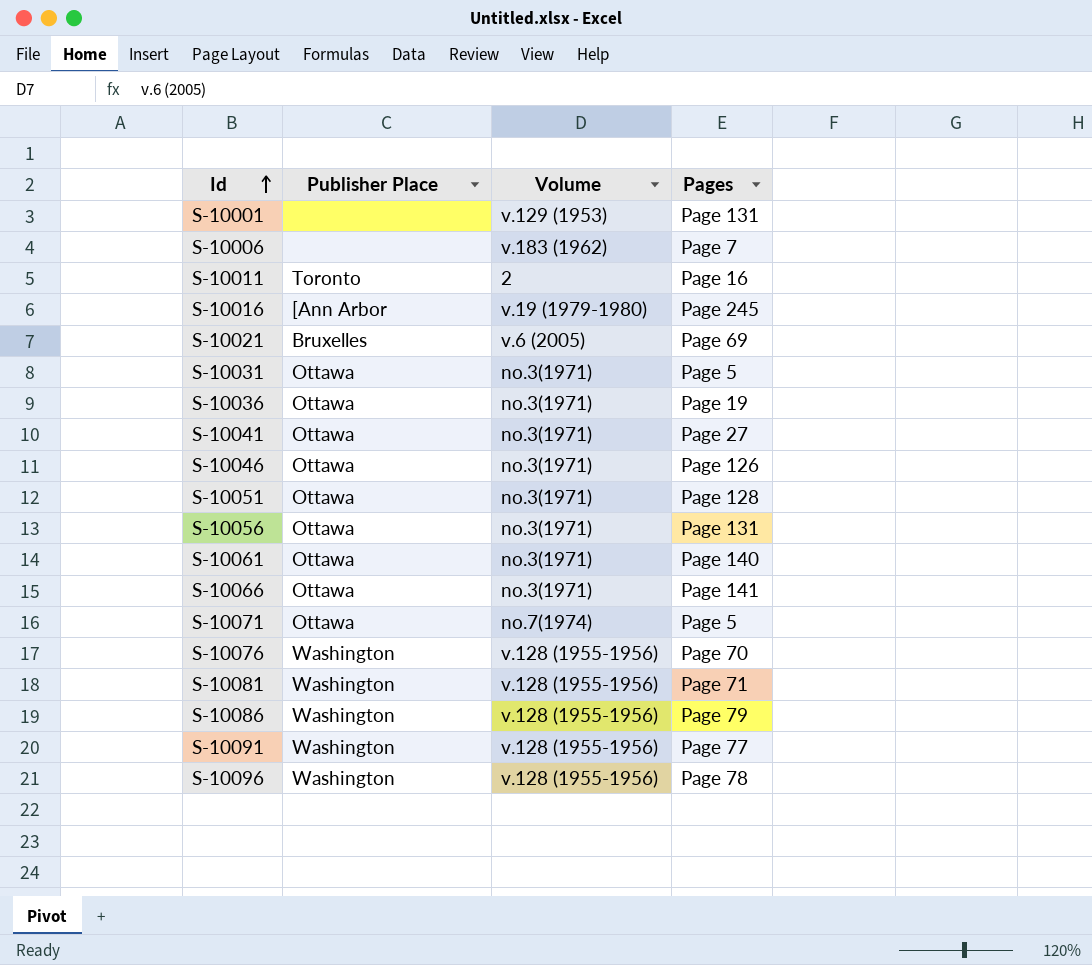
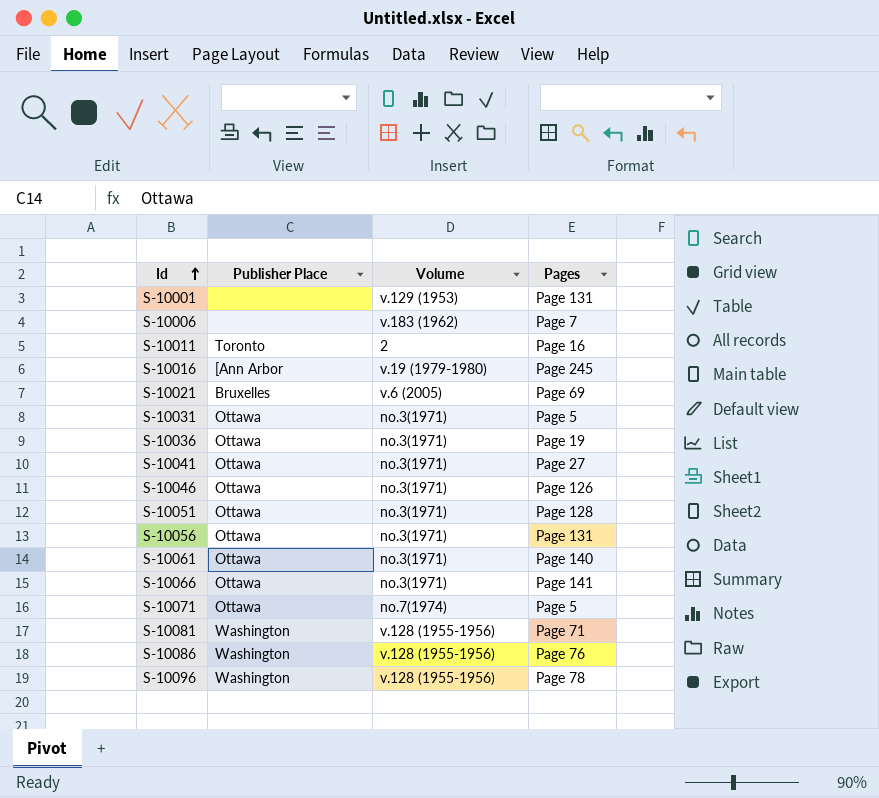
row S-10076: Washington | v.128 (1955-1956) | Page 70 -> none
row S-10091: Washington | v.128 (1955-1956) | Page 77 -> none
S-10086 | Pages: Page 79 -> Page 76

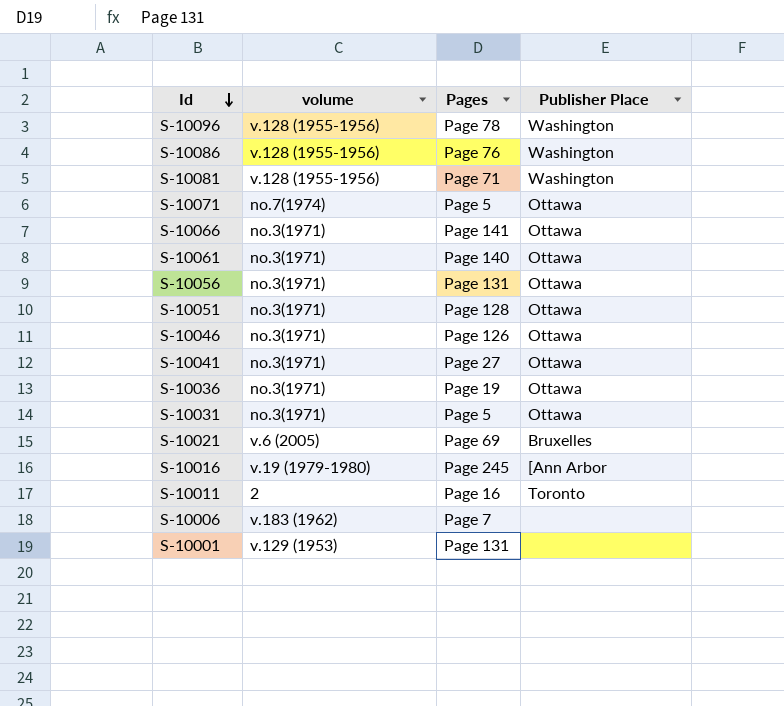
row order: Id ascending -> Id descending
column name: Volume -> volume
column Publisher Place | position: 2 -> 4

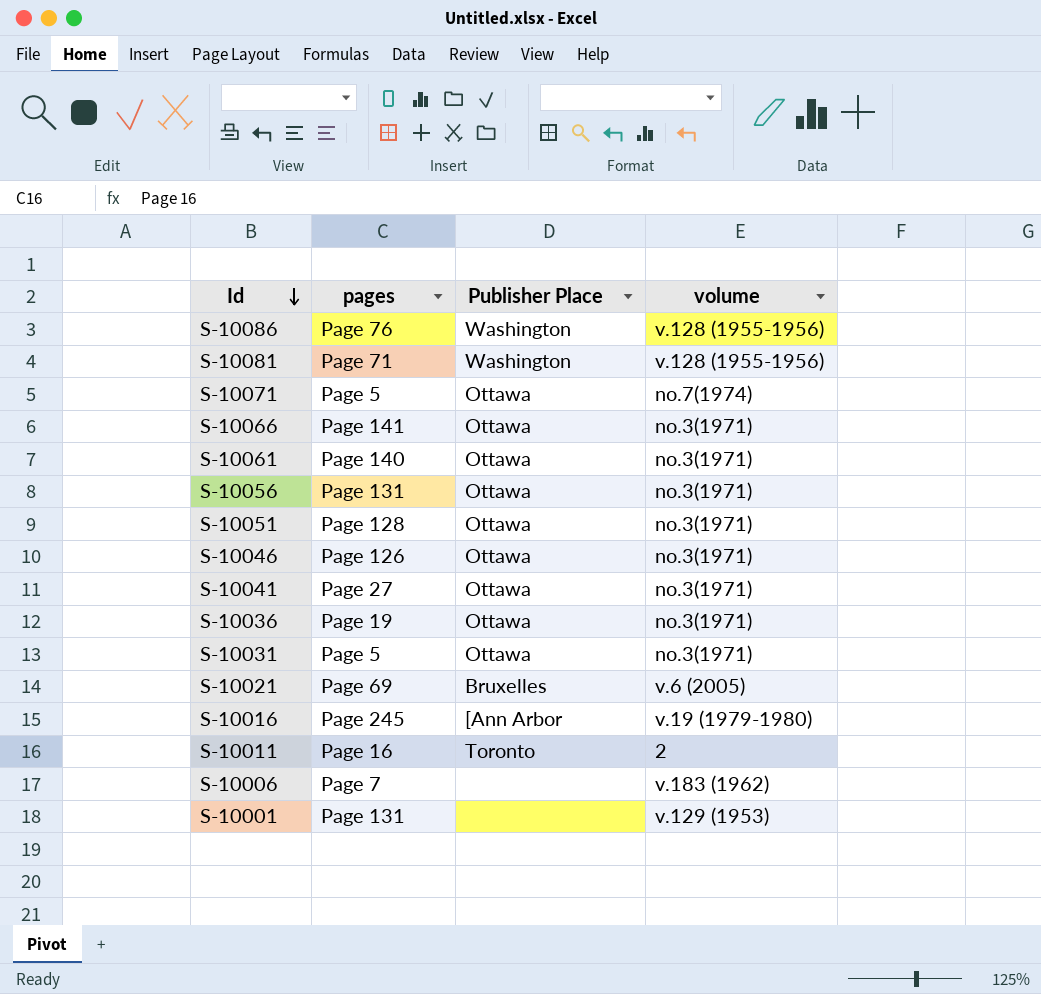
column name: Pages -> pages
column volume | position: 2 -> 4
row S-10096: v.128 (1955-1956) | Page 78 | Washington -> none

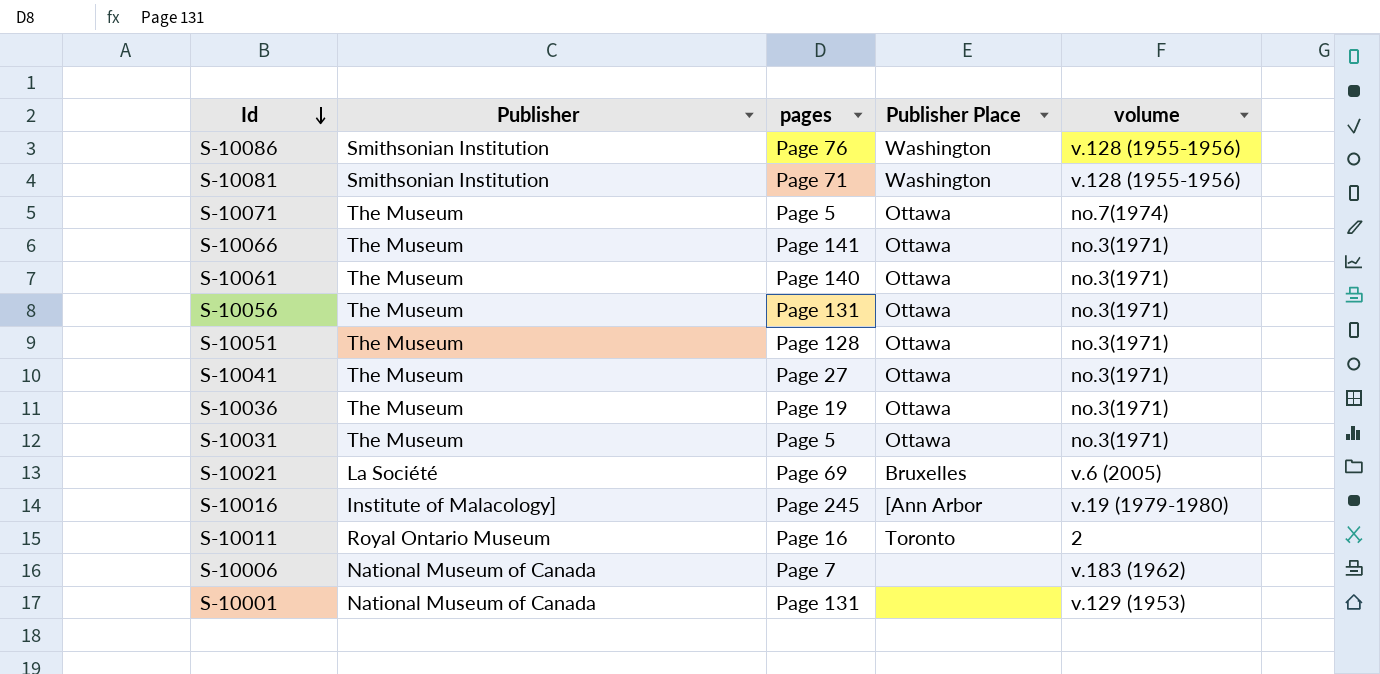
column Publisher | position: none -> 2
row S-10046: Page 126 | Ottawa | no.3(1971) -> none

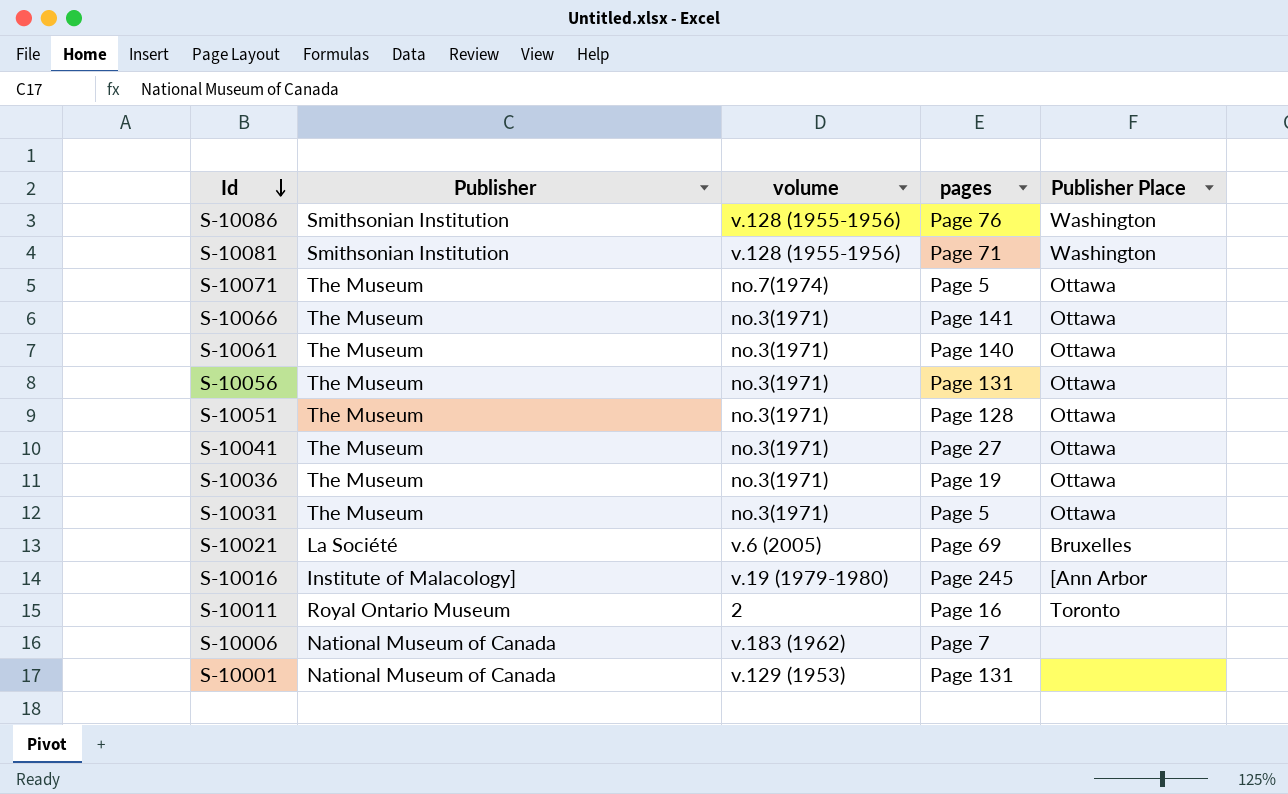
column volume | position: 5 -> 3

